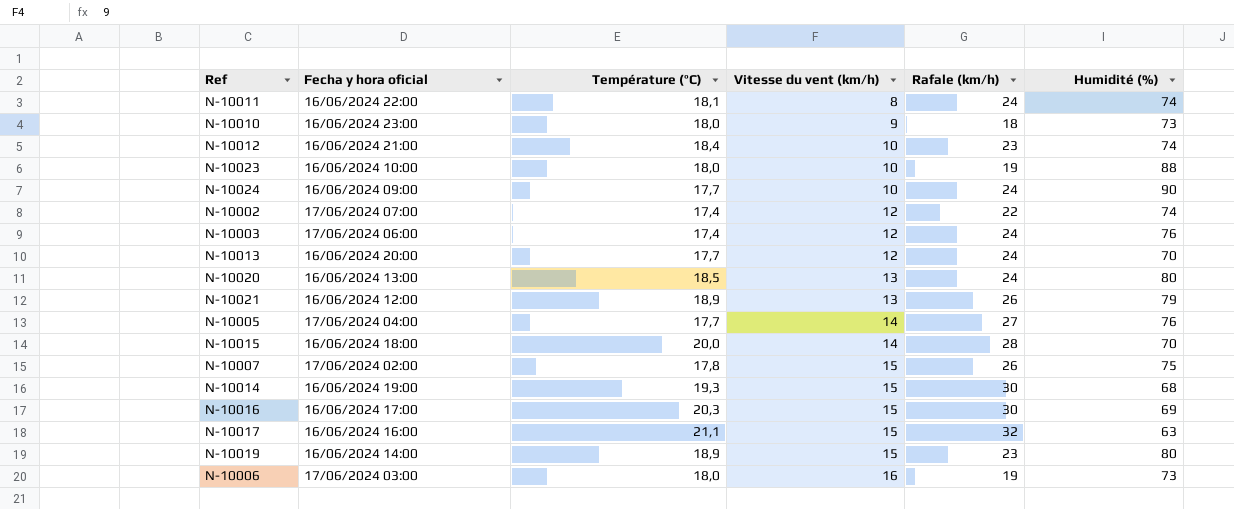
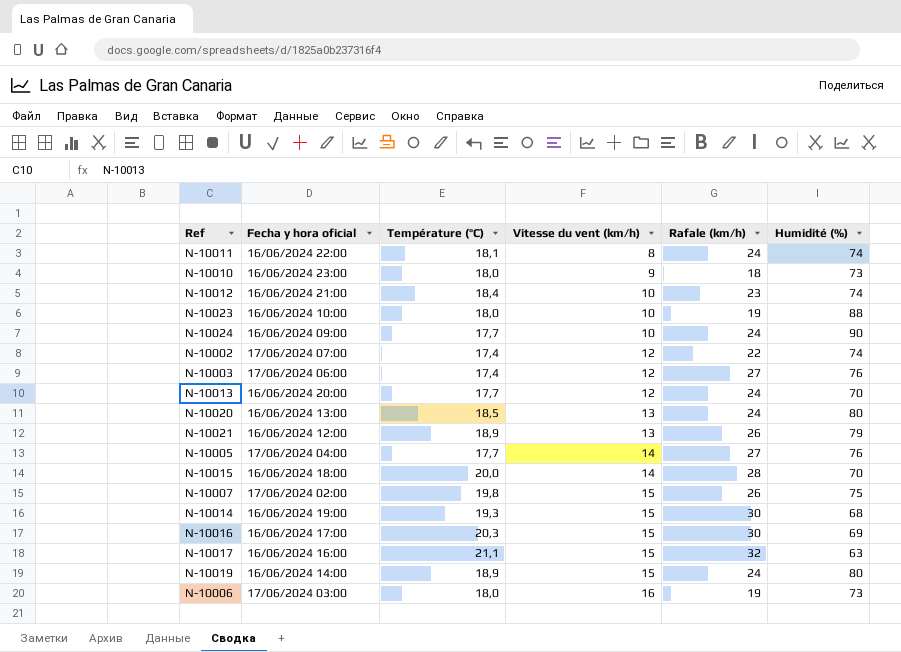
N-10003 | Rafale (km/h): 24 -> 27
N-10007 | Température (ºC): 17,8 -> 19,8
N-10019 | Rafale (km/h): 23 -> 24

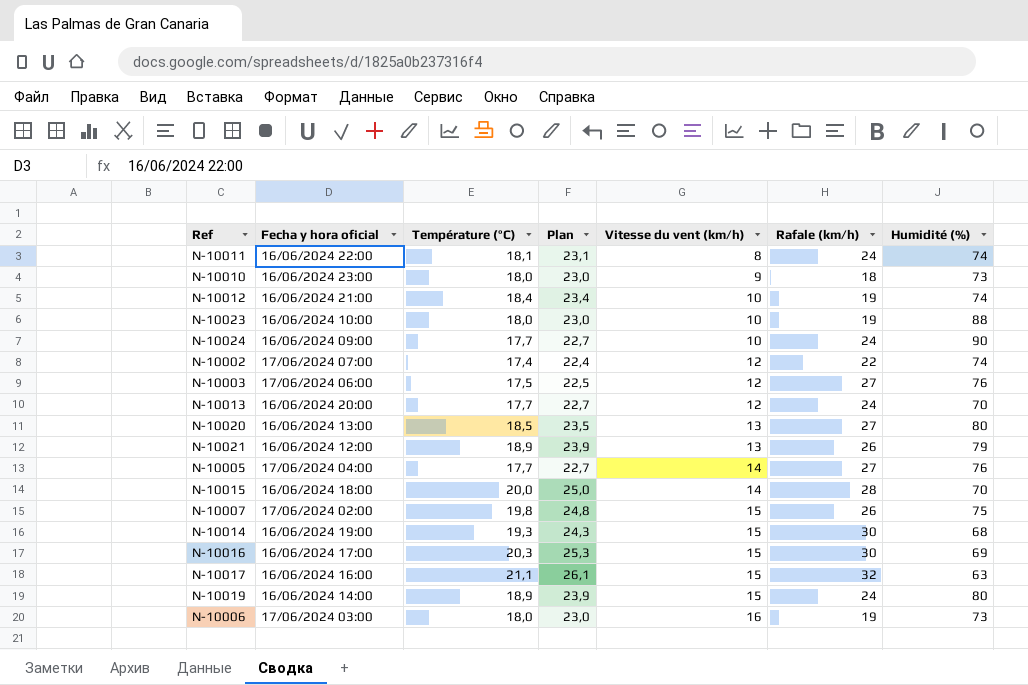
column Plan | formula: none -> [Température (ºC)] + 5
N-10012 | Rafale (km/h): 23 -> 19
N-10003 | Température (ºC): 17,4 -> 17,5
N-10020 | Rafale (km/h): 24 -> 27

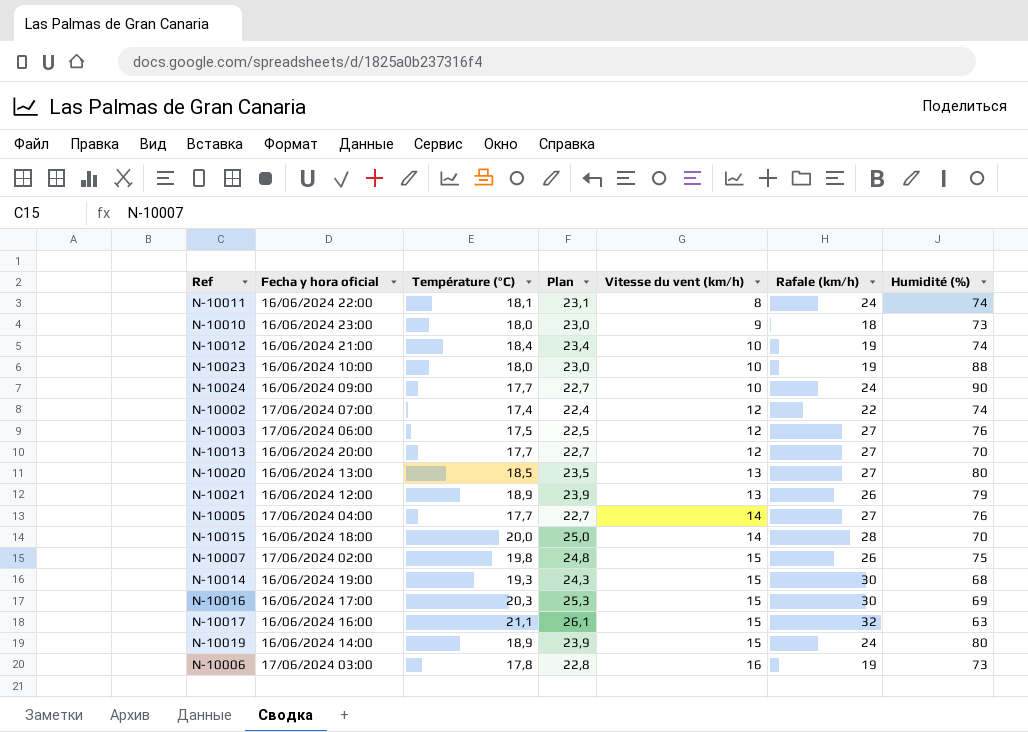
N-10013 | Rafale (km/h): 24 -> 27
N-10006 | Température (ºC): 18,0 -> 17,8
N-10006 | Plan: 23,0 -> 22,8

